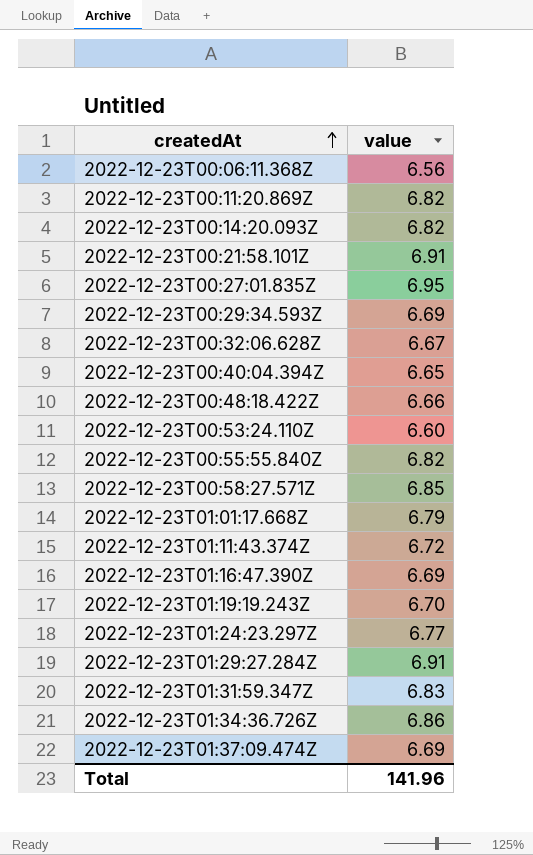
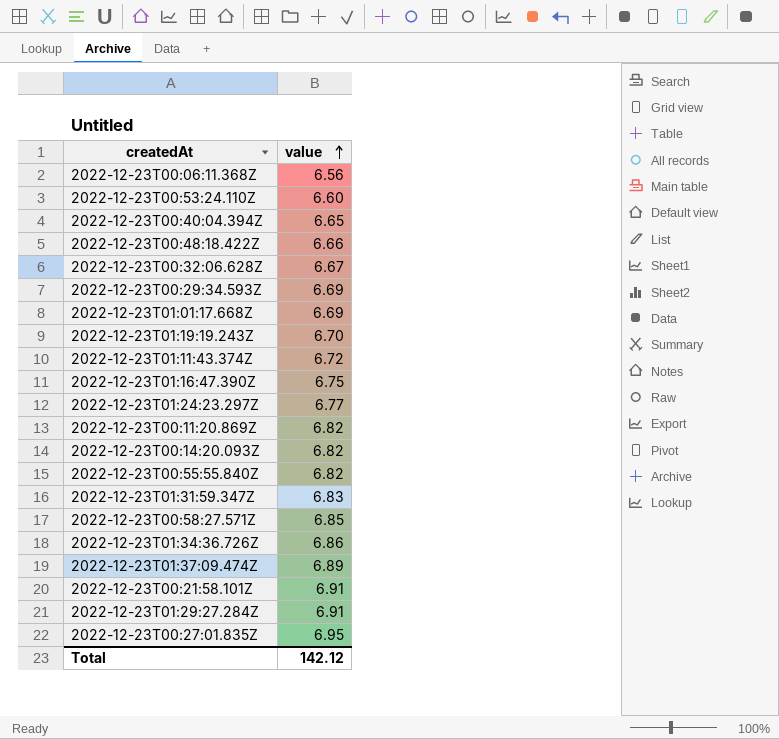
row order: createdAt ascending -> value ascending
2022-12-23T01:01:17.668Z | value: 6.79 -> 6.69
2022-12-23T01:16:47.390Z | value: 6.69 -> 6.75
2022-12-23T01:37:09.474Z | value: 6.69 -> 6.89
Total | value: 141.96 -> 142.12

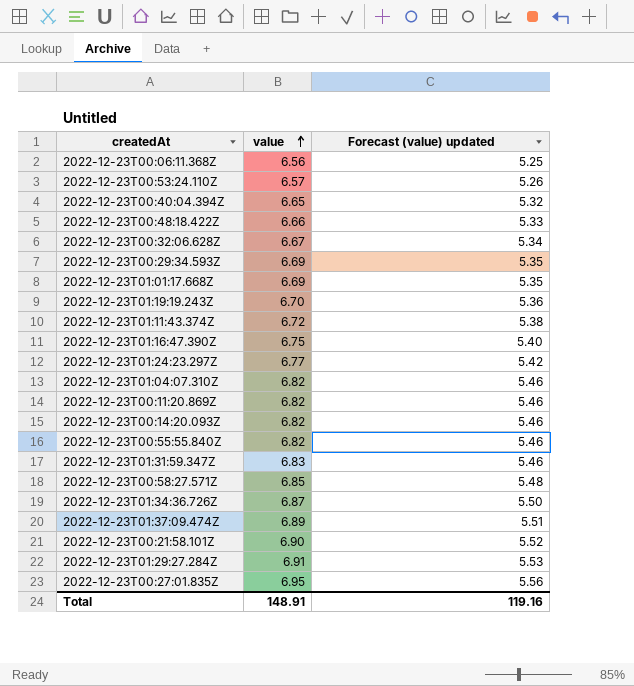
column Forecast (value) updated | formula: none -> [value] * 0.8
2022-12-23T00:53:24.110Z | value: 6.60 -> 6.57
row 2022-12-23T01:04:07.310Z: none -> 6.82 | 5.46
2022-12-23T01:34:36.726Z | value: 6.86 -> 6.87
2022-12-23T00:21:58.101Z | value: 6.91 -> 6.90
Total | value: 142.12 -> 148.91

